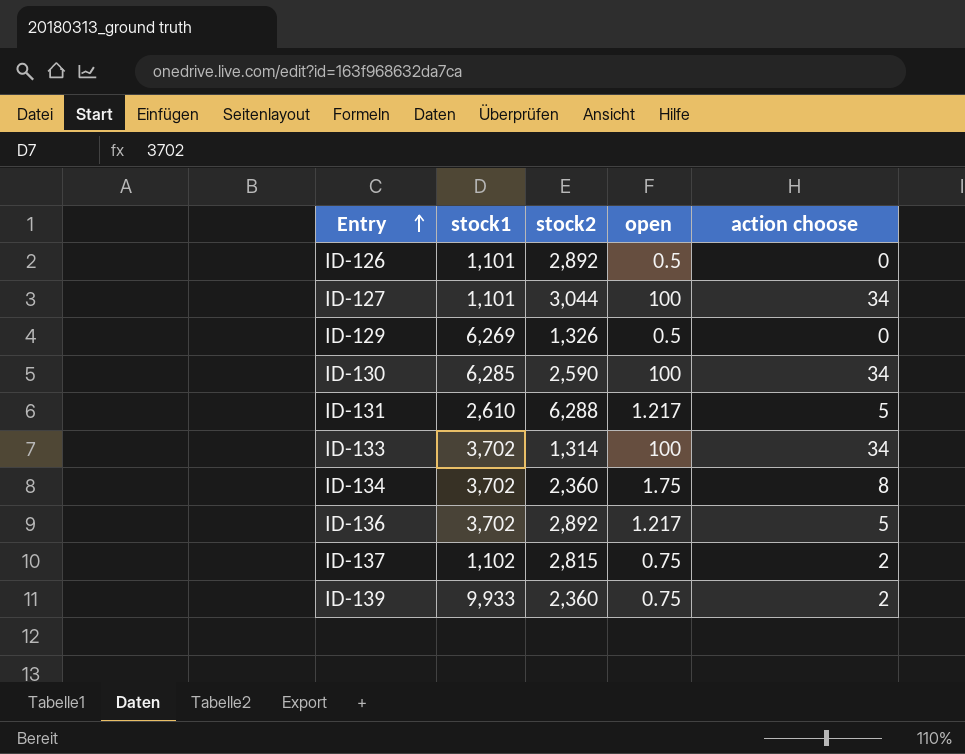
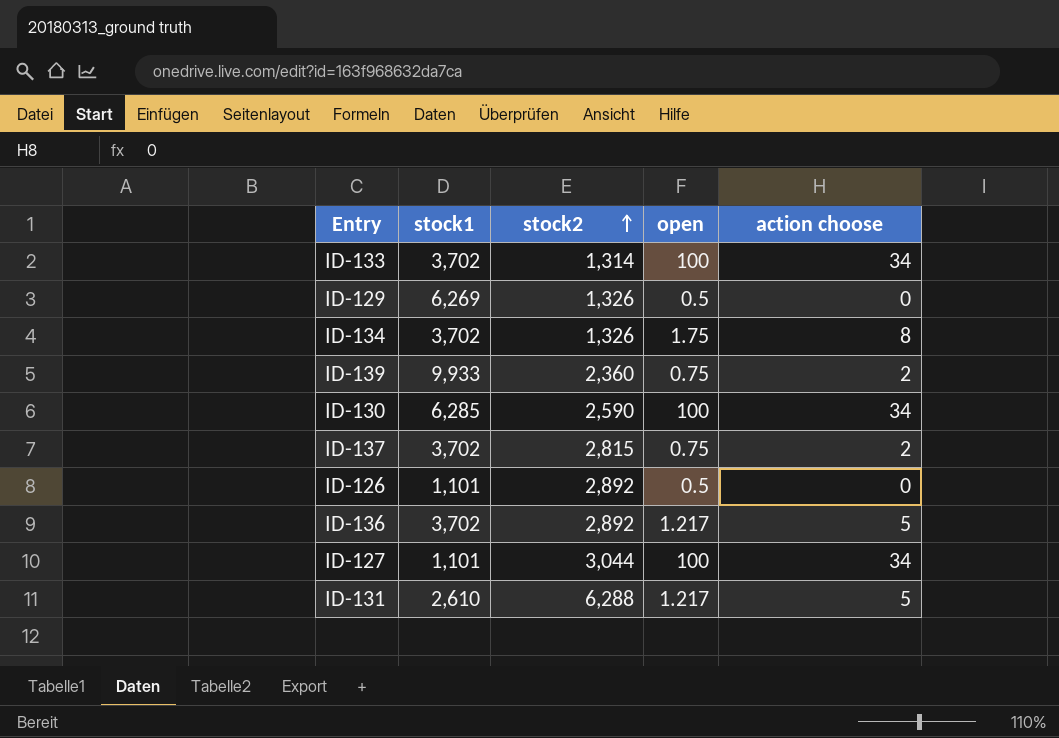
row order: Entry ascending -> stock2 ascending
ID-134 | stock2: 2,360 -> 1,326
ID-137 | stock1: 1,102 -> 3,702

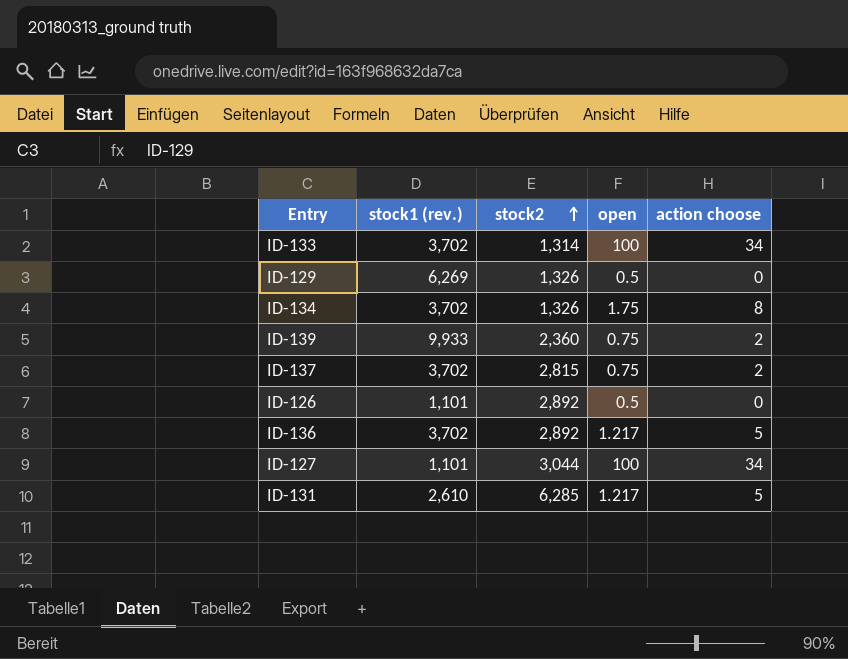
column name: stock1 -> stock1 (rev.)
row ID-130: 6,285 | 2,590 | 100 | 34 -> none
ID-131 | stock2: 6,288 -> 6,285

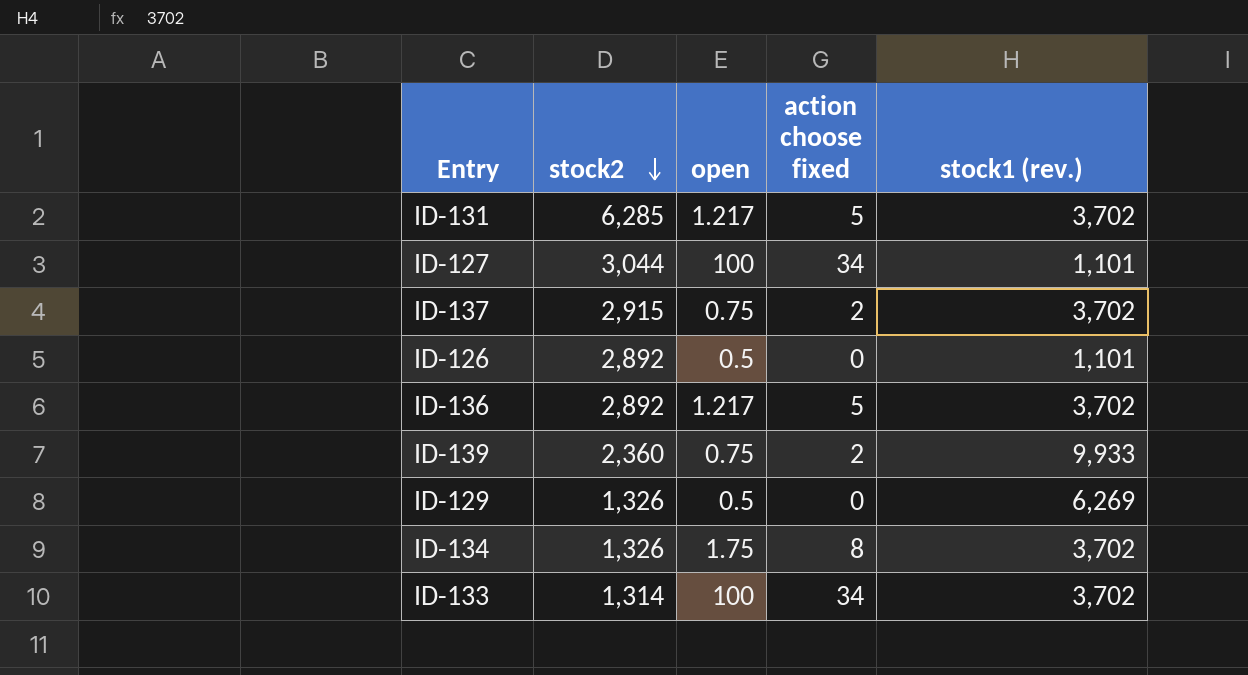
row order: stock2 ascending -> stock2 descending
column name: action choose -> action choose fixed
column stock1 (rev.) | position: 2 -> 5
ID-131 | stock1 (rev.): 2,610 -> 3,702
ID-137 | stock2: 2,815 -> 2,915

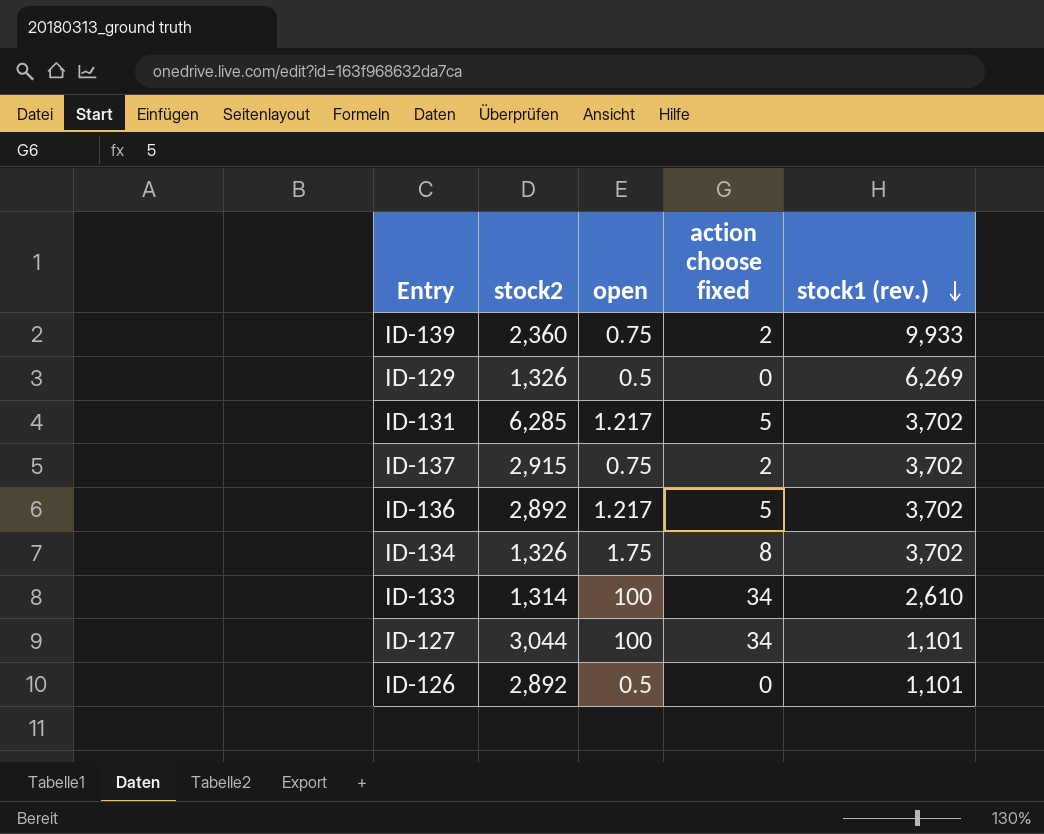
row order: stock2 descending -> stock1 (rev.) descending
ID-133 | stock1 (rev.): 3,702 -> 2,610

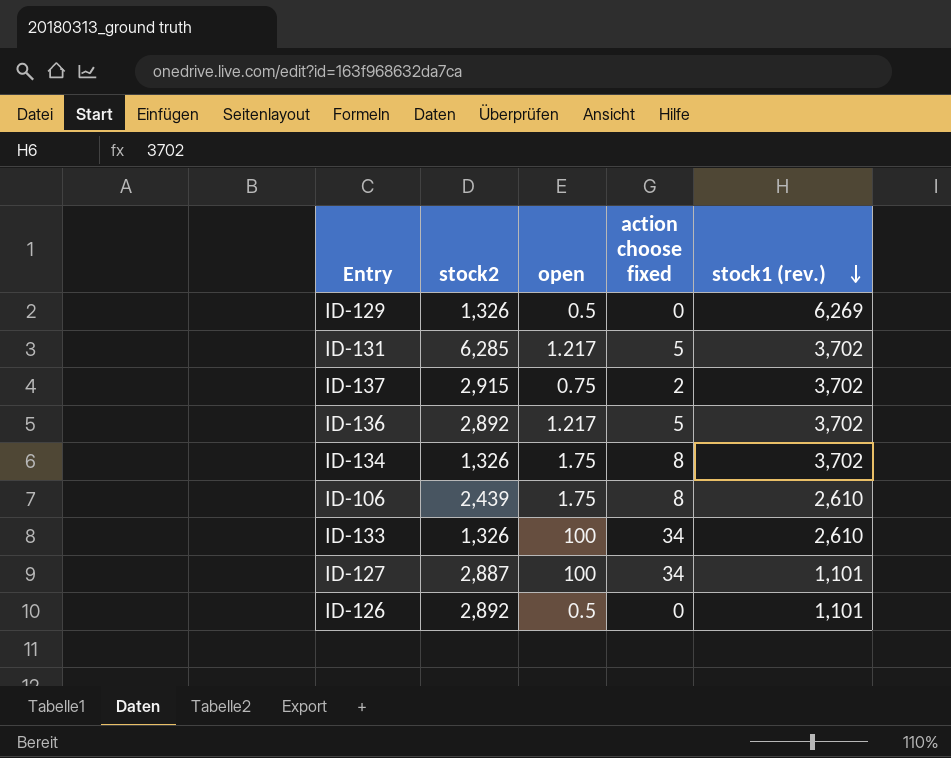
row ID-139: 2,360 | 0.75 | 2 | 9,933 -> none
row ID-106: none -> 2,439 | 1.75 | 8 | 2,610
ID-133 | stock2: 1,314 -> 1,326
ID-127 | stock2: 3,044 -> 2,887

